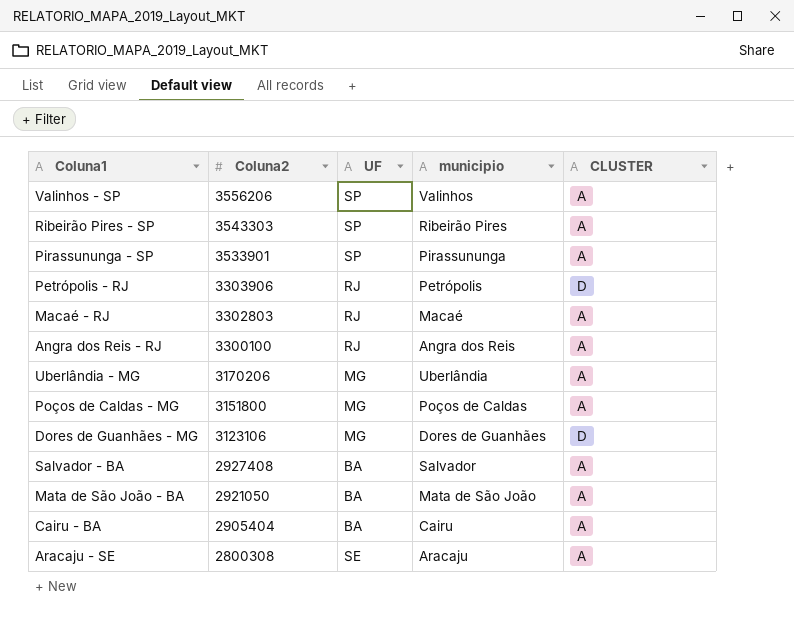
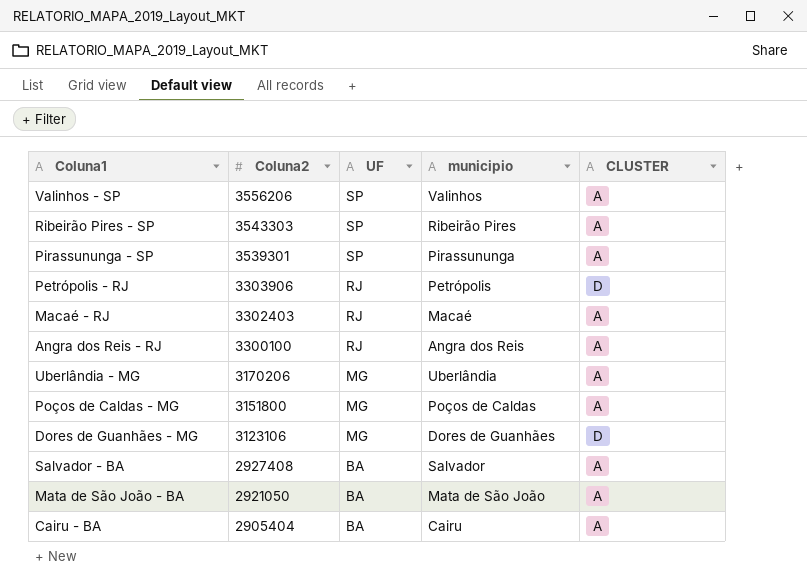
row Aracaju - SE: 2800308 | SE | Aracaju | A -> none
Pirassununga - SP | Coluna2: 3533901 -> 3539301
Macaé - RJ | Coluna2: 3302803 -> 3302403

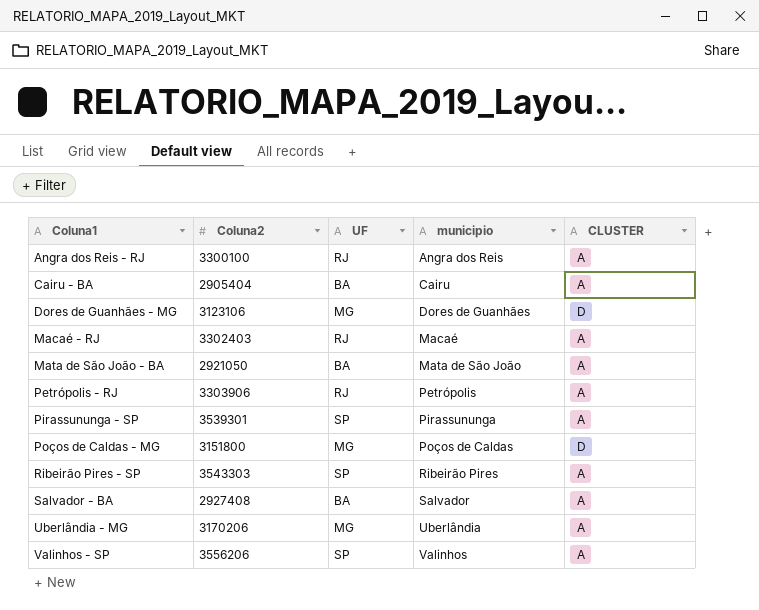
row order: Coluna2 descending -> Coluna1 ascending
Petrópolis - RJ | CLUSTER: D -> A
Poços de Caldas - MG | CLUSTER: A -> D

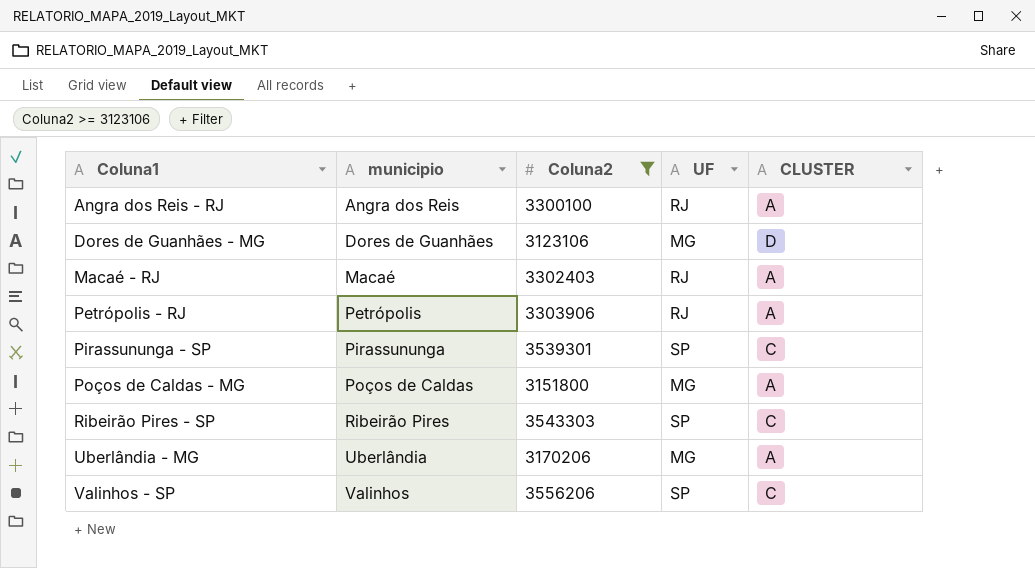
filter: none -> Coluna2 >= 3123106
column municipio | position: 4 -> 2
Pirassununga - SP | CLUSTER: A -> C
Poços de Caldas - MG | CLUSTER: D -> A
Ribeirão Pires - SP | CLUSTER: A -> C
Valinhos - SP | CLUSTER: A -> C

